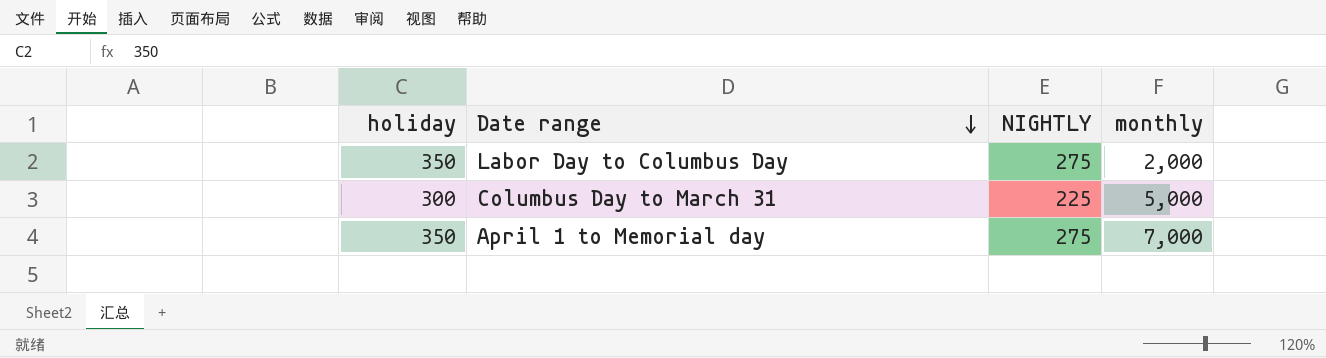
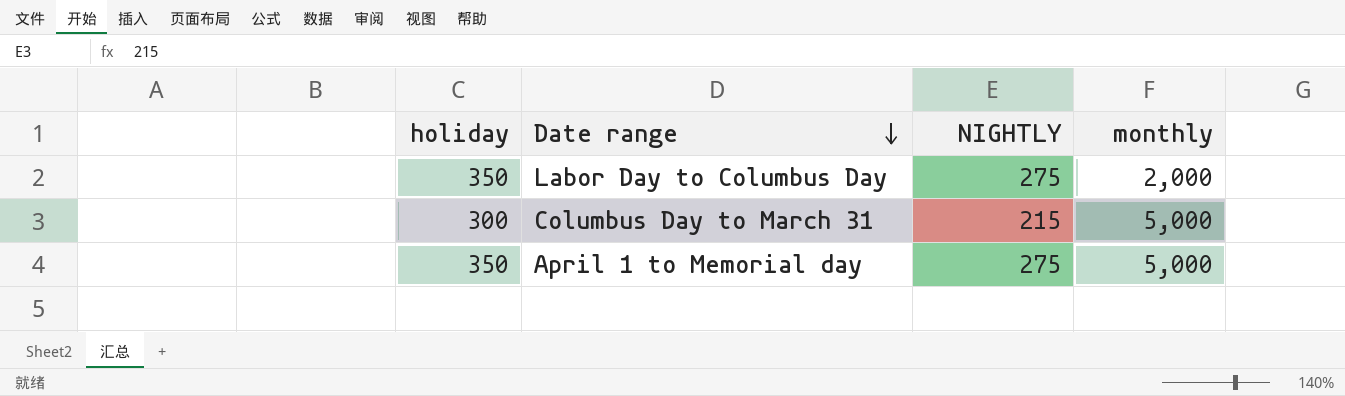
Columbus Day to March 31 | NIGHTLY: 225 -> 215
April 1 to Memorial day | monthly: 7,000 -> 5,000

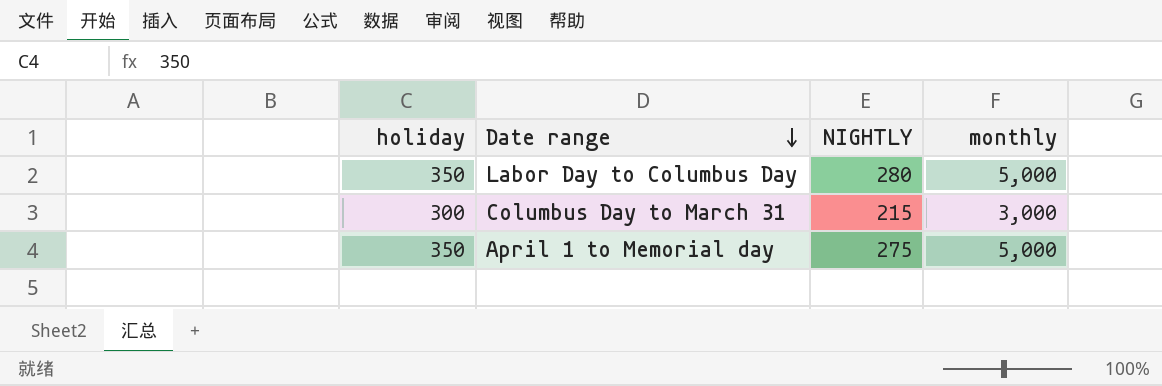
Labor Day to Columbus Day | NIGHTLY: 275 -> 280
Labor Day to Columbus Day | monthly: 2,000 -> 5,000
Columbus Day to March 31 | monthly: 5,000 -> 3,000

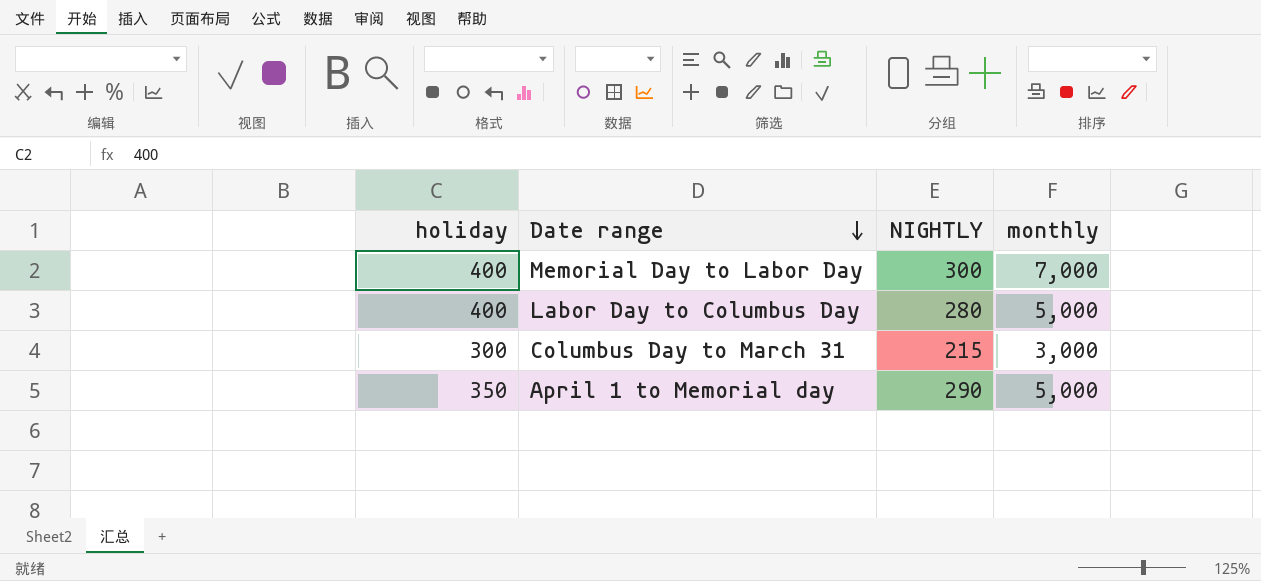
row Memorial Day to Labor Day: none -> 400 | 300 | 7,000
Labor Day to Columbus Day | holiday: 350 -> 400
April 1 to Memorial day | NIGHTLY: 275 -> 290

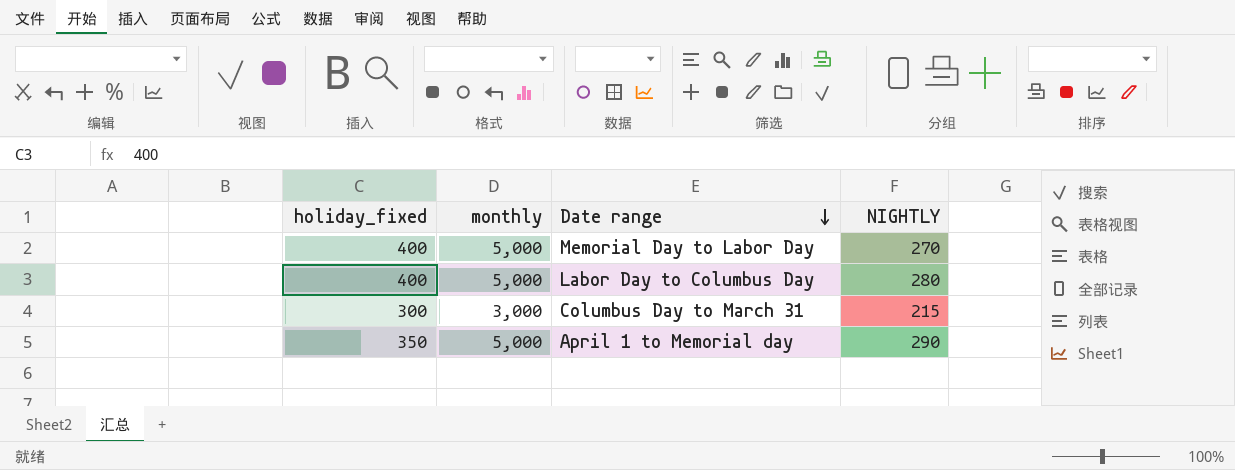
column name: holiday -> holiday_fixed
column monthly | position: 4 -> 2
Memorial Day to Labor Day | monthly: 7,000 -> 5,000
Memorial Day to Labor Day | NIGHTLY: 300 -> 270

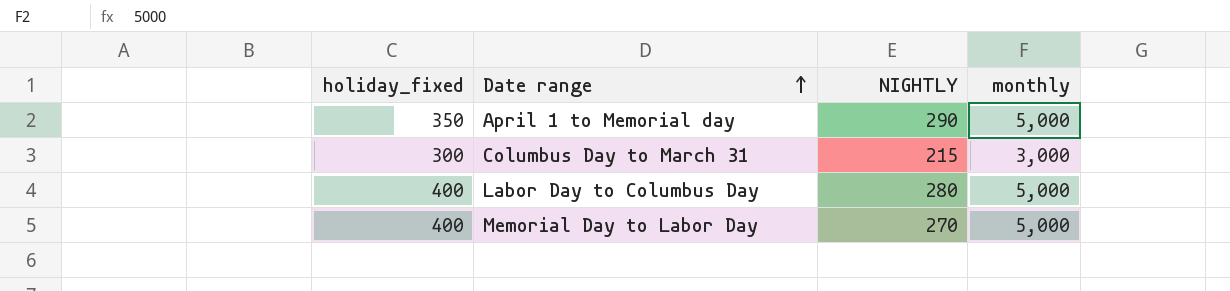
row order: Date range descending -> Date range ascending
column monthly | position: 2 -> 4

